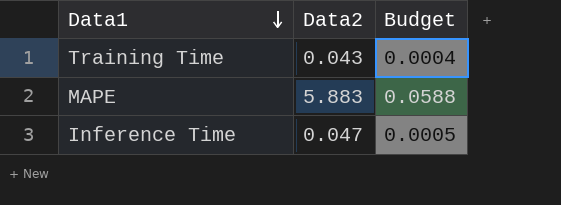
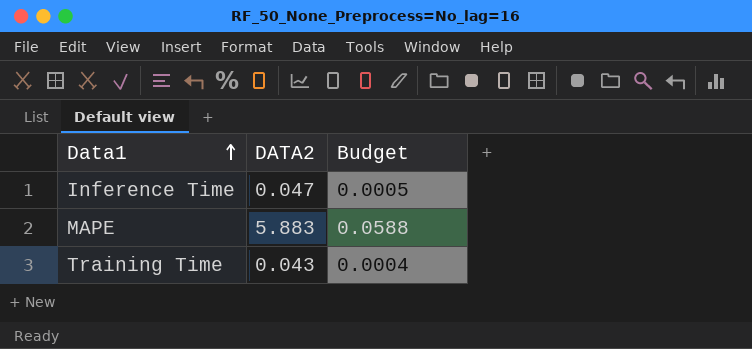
row order: Data1 descending -> Data1 ascending
column name: Data2 -> DATA2

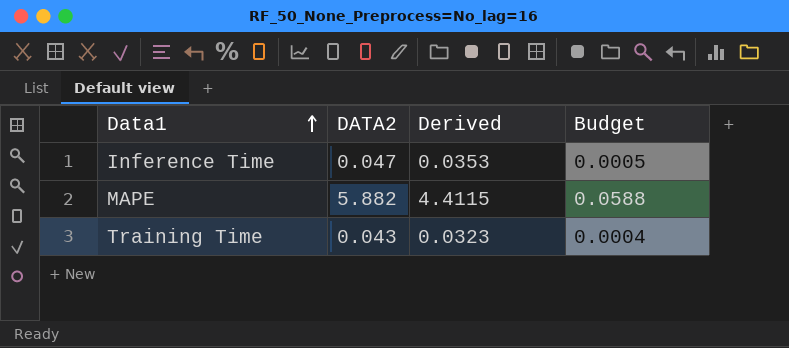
column Derived | formula: none -> [DATA2] * 0.75
MAPE | DATA2: 5.883 -> 5.882

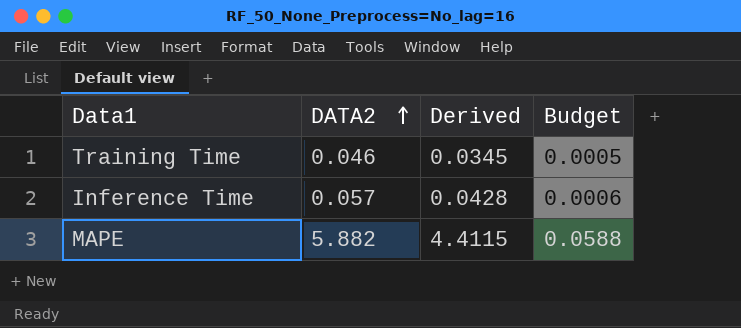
row order: Data1 ascending -> DATA2 ascending
Training Time | DATA2: 0.043 -> 0.046
Training Time | Derived: 0.0323 -> 0.0345
Training Time | Budget: 0.0004 -> 0.0005
Inference Time | DATA2: 0.047 -> 0.057
Inference Time | Derived: 0.0353 -> 0.0428
Inference Time | Budget: 0.0005 -> 0.0006

